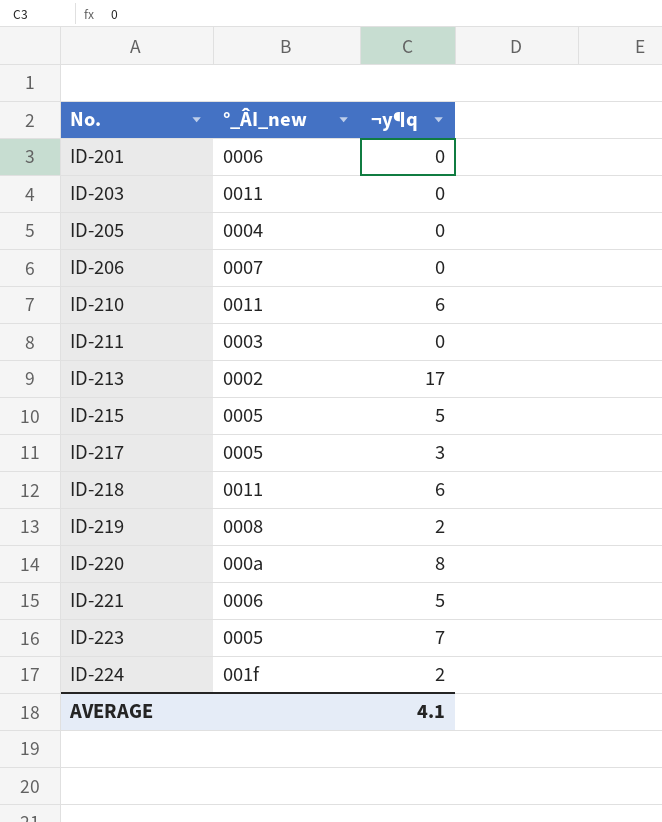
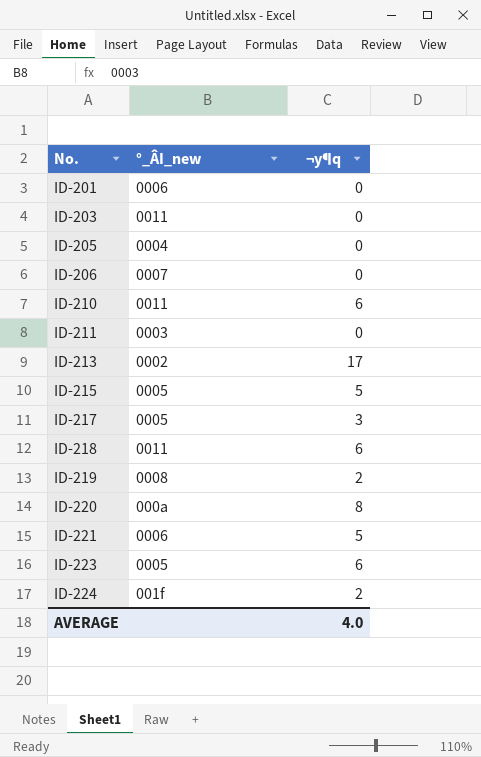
ID-223 | ¬y¶q: 7 -> 6
AVERAGE | ¬y¶q: 4.1 -> 4.0

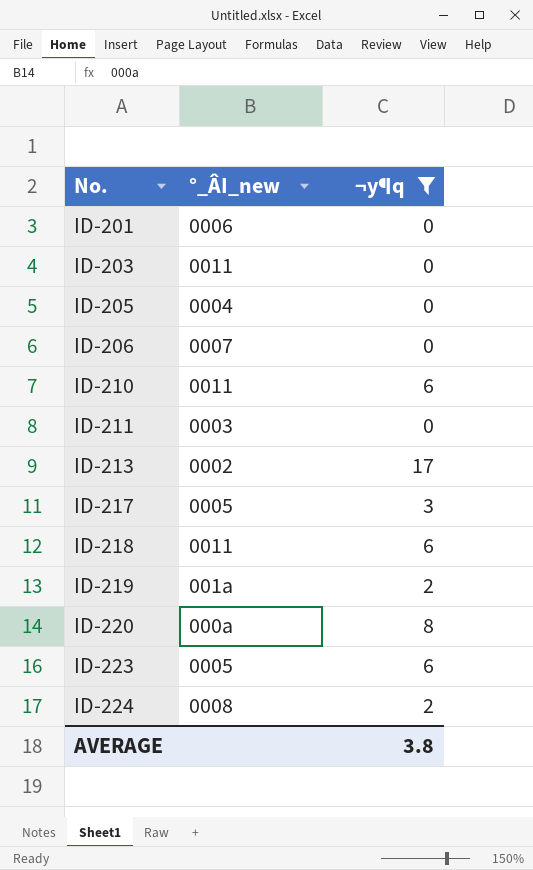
filter: none -> ¬y¶q != 5
ID-219 | °_ÂI_new: 0008 -> 001a
ID-224 | °_ÂI_new: 001f -> 0008
AVERAGE | ¬y¶q: 4.0 -> 3.8

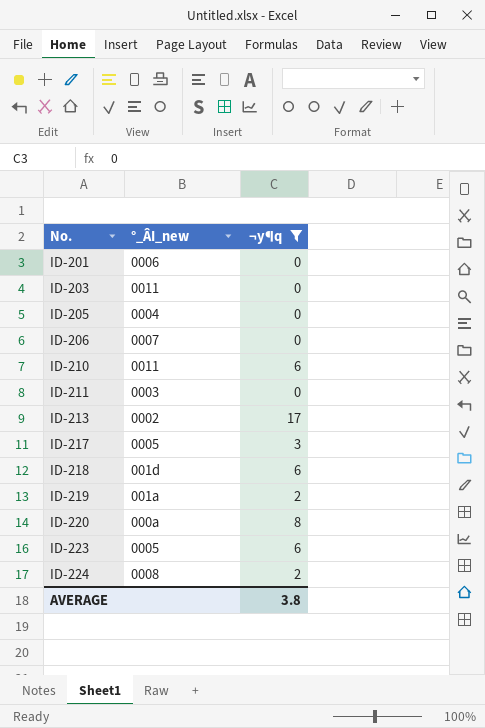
ID-218 | °_ÂI_new: 0011 -> 001d

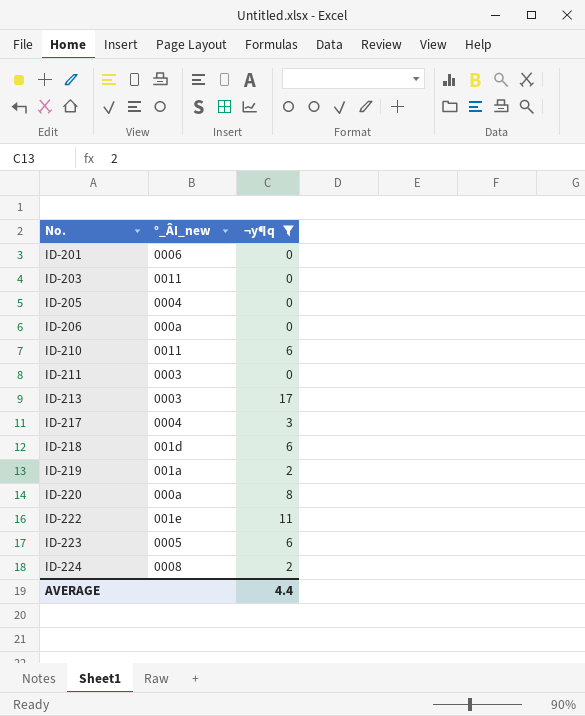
ID-206 | °_ÂI_new: 0007 -> 000a
ID-213 | °_ÂI_new: 0002 -> 0003
ID-217 | °_ÂI_new: 0005 -> 0004
row ID-222: none -> 001e | 11
AVERAGE | ¬y¶q: 3.8 -> 4.4

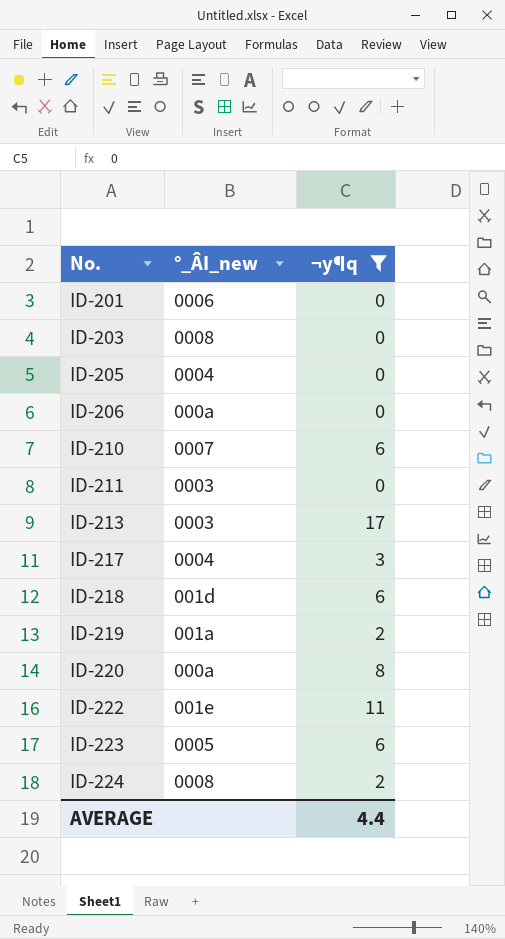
ID-203 | °_ÂI_new: 0011 -> 0008
ID-210 | °_ÂI_new: 0011 -> 0007

